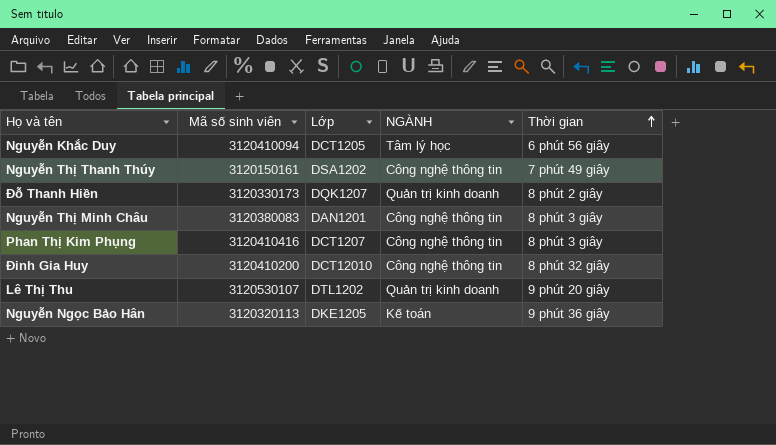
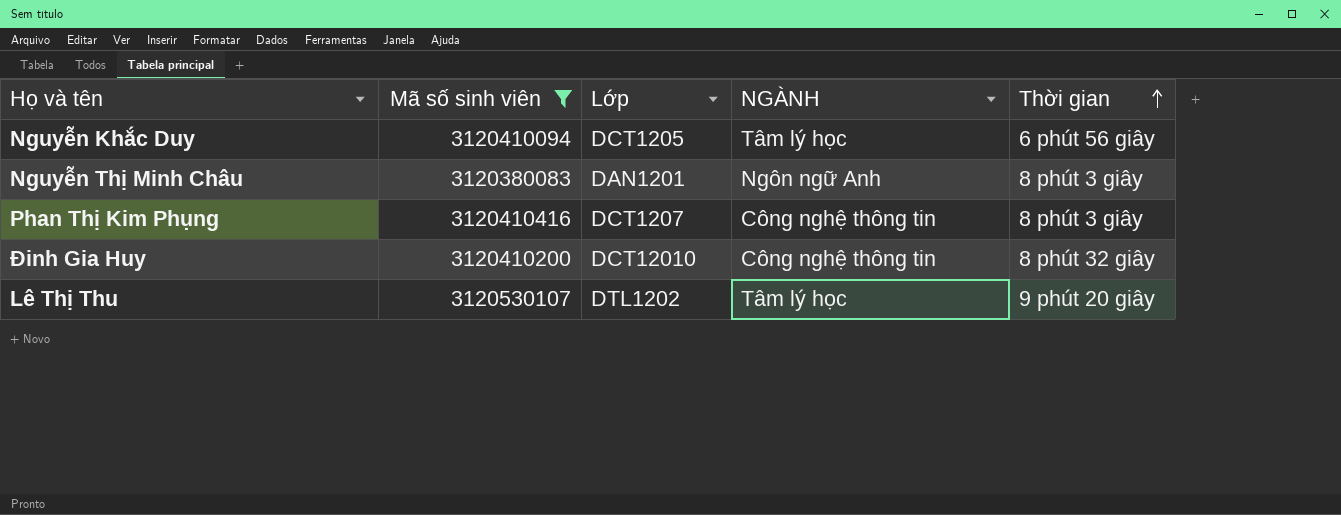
filter: none -> Mã số sinh viên >= 3120380083
Nguyễn Thị Minh Châu | NGÀNH: Công nghệ thông tin -> Ngôn ngữ Anh
Lê Thị Thu | NGÀNH: Quản trị kinh doanh -> Tâm lý học

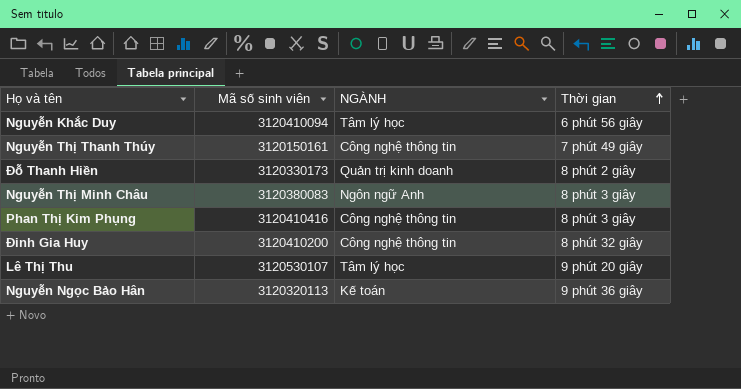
filter: Mã số sinh viên >= 3120380083 -> none
column Lớp | position: 3 -> none

